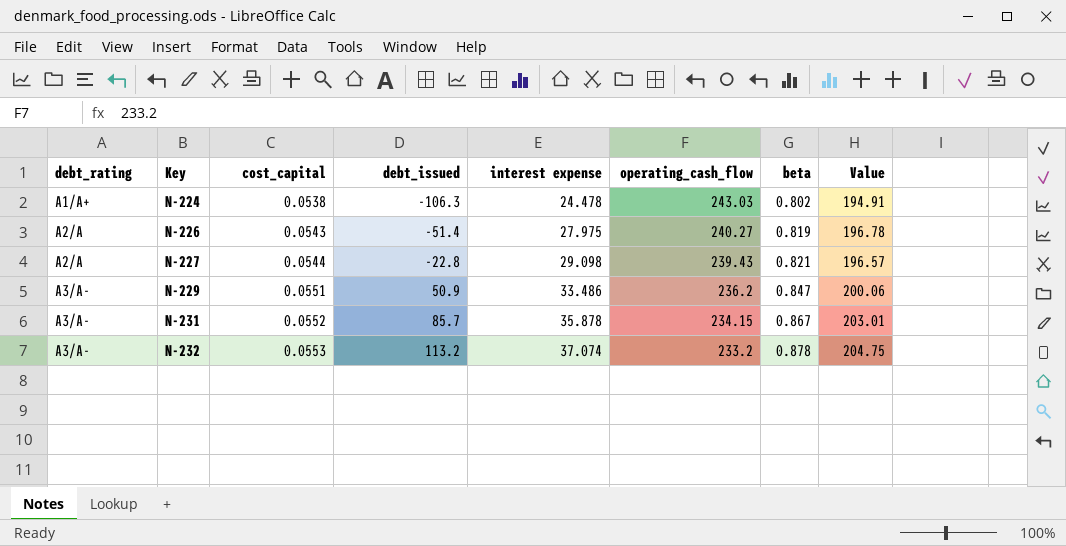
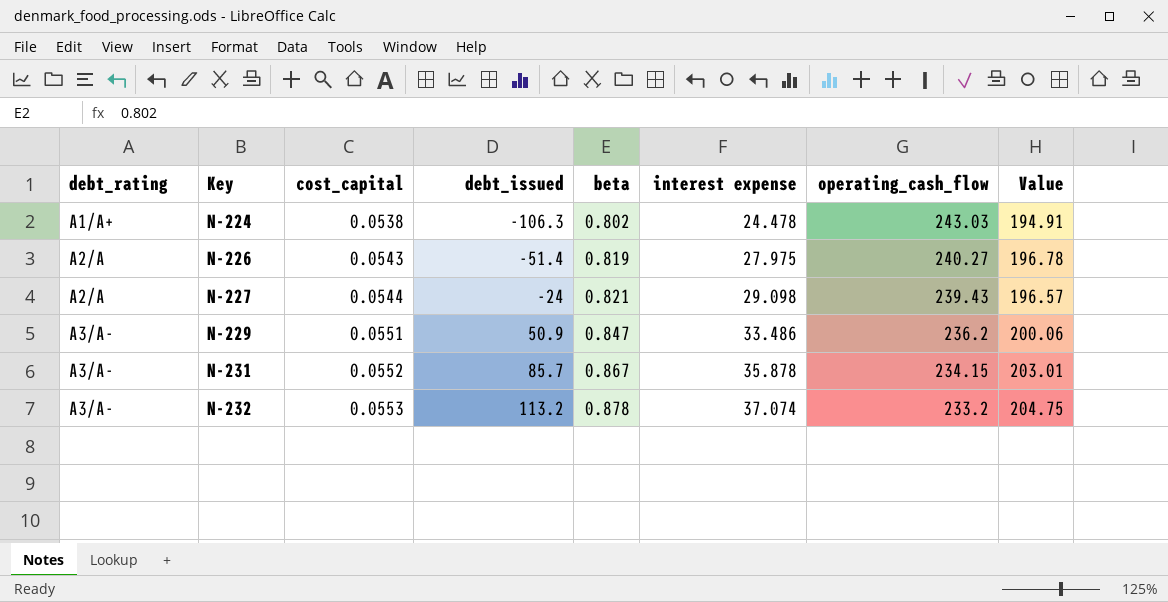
column beta | position: 7 -> 5
N-227 | debt_issued: -22.8 -> -24

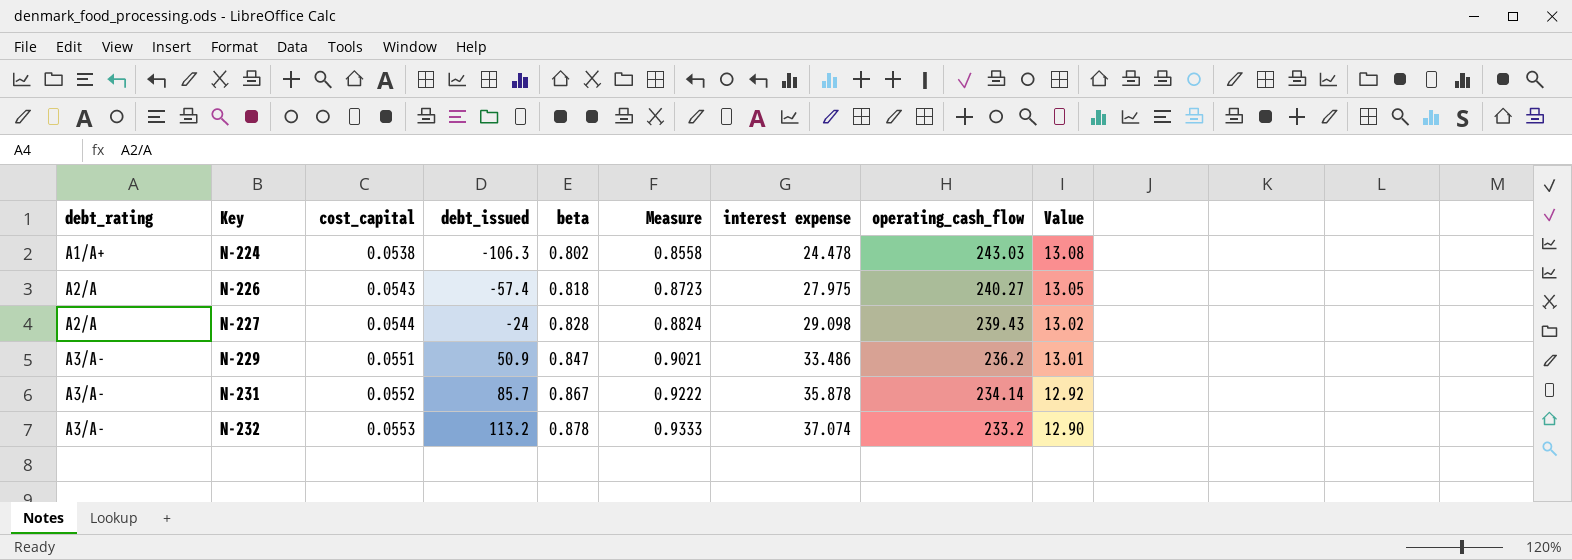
column Measure | formula: none -> [cost_capital] + [beta]
column Value | formula: [beta] * [operating_cash_flow] -> [cost_capital] * [operating_cash_flow]
N-226 | debt_issued: -51.4 -> -57.4
N-226 | beta: 0.819 -> 0.818
N-227 | beta: 0.821 -> 0.828
N-231 | operating_cash_flow: 234.15 -> 234.14

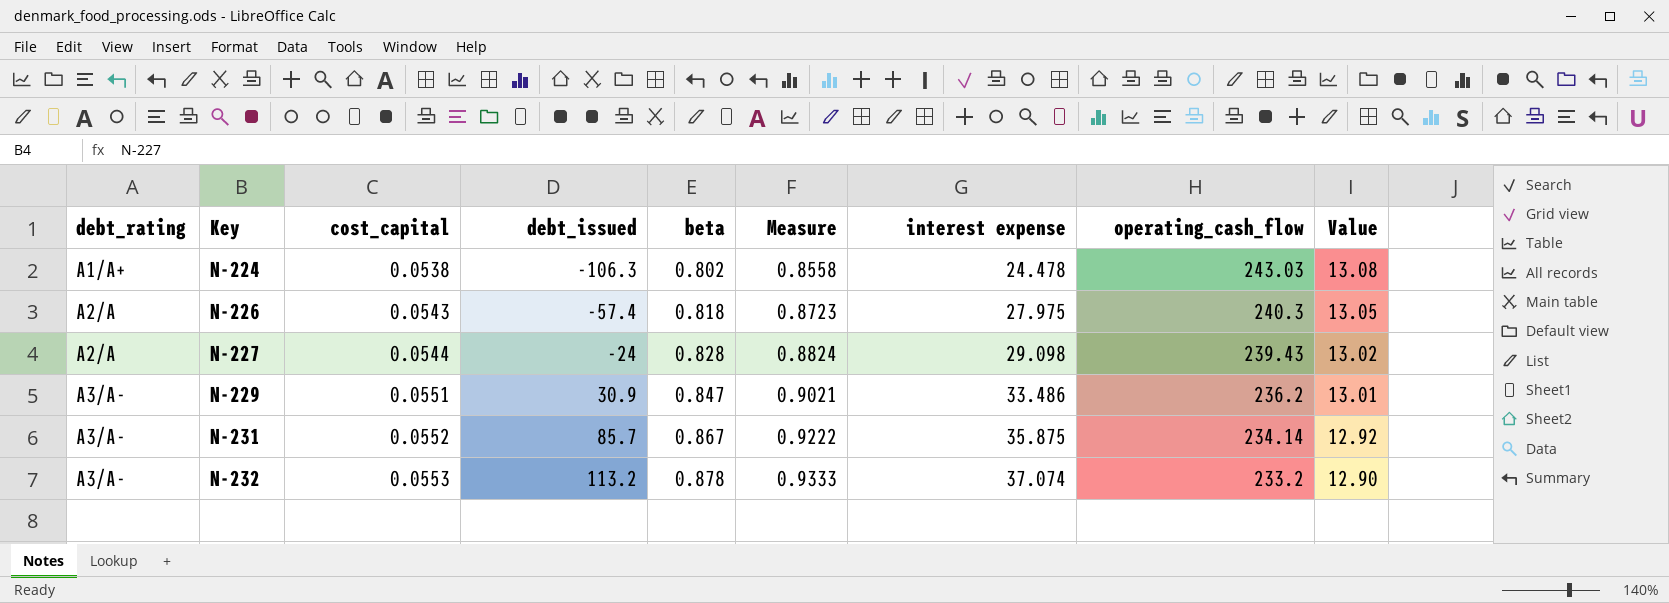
N-226 | operating_cash_flow: 240.27 -> 240.3
N-229 | debt_issued: 50.9 -> 30.9
N-231 | interest expense: 35.878 -> 35.875

